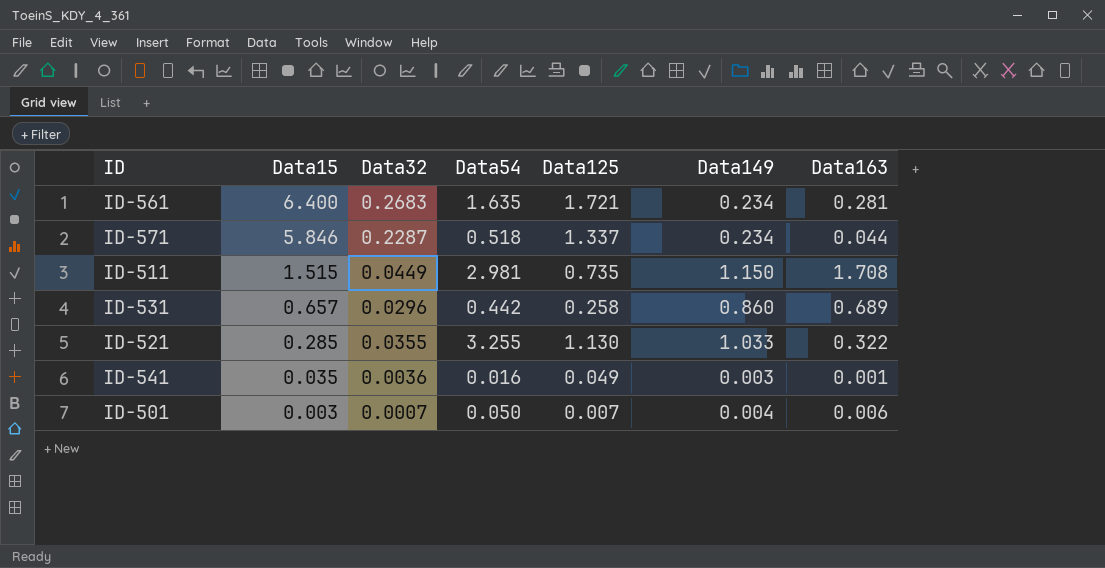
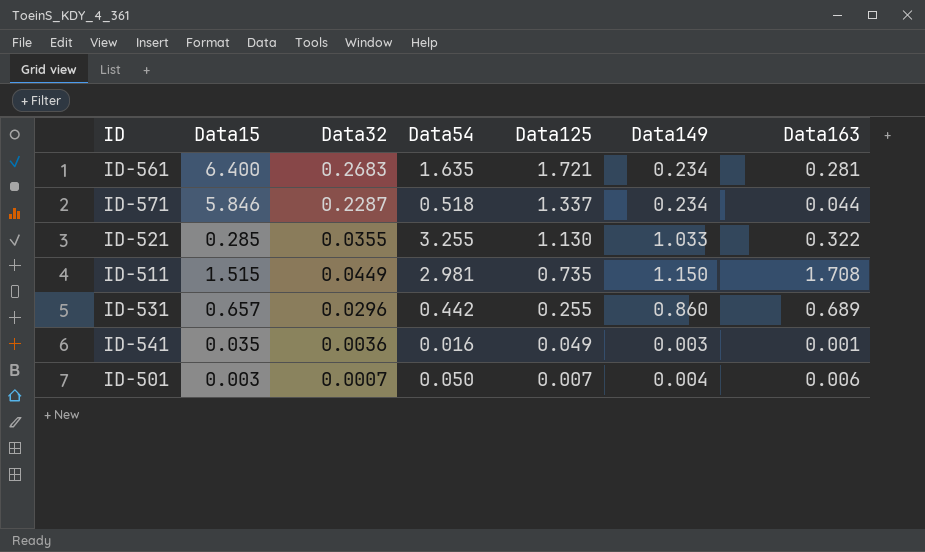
row order: Data15 descending -> Data125 descending
ID-531 | Data125: 0.258 -> 0.255

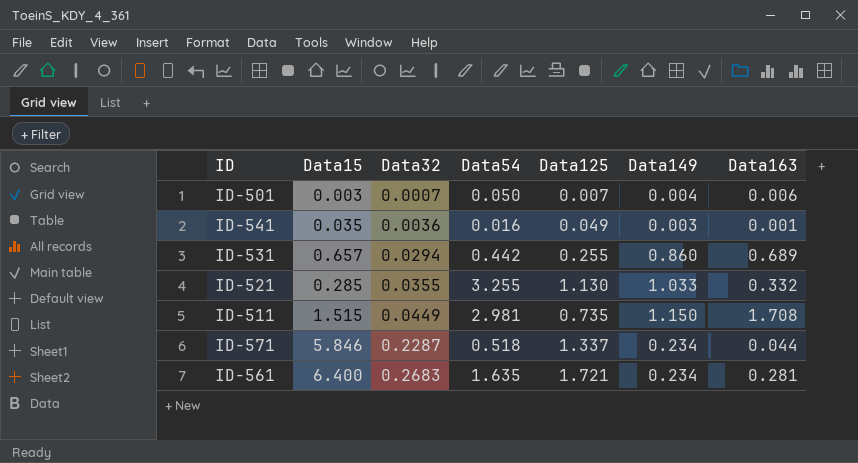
row order: Data125 descending -> Data32 ascending
ID-531 | Data32: 0.0296 -> 0.0294
ID-521 | Data163: 0.322 -> 0.332

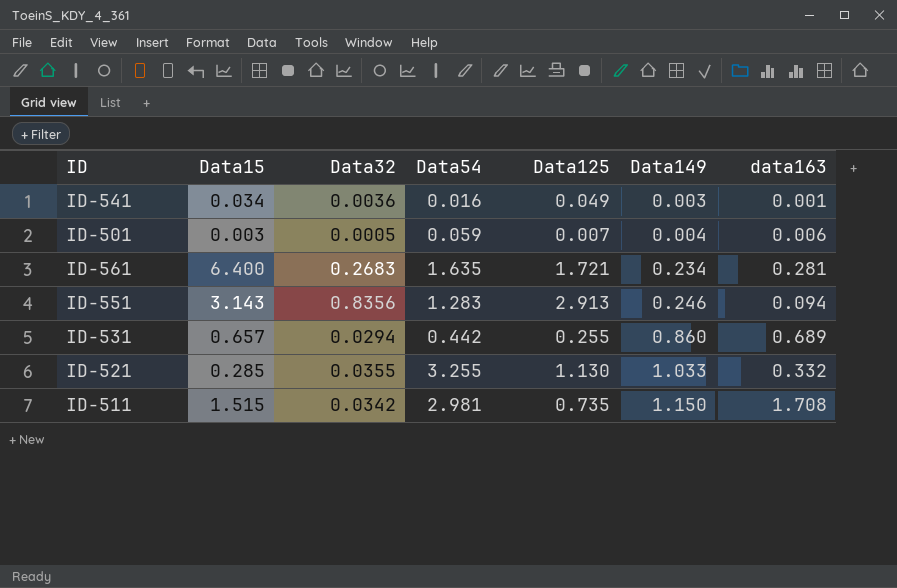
row order: Data32 ascending -> Data149 ascending
column name: Data163 -> data163
row ID-571: 5.846 | 0.2287 | 0.518 | 1.337 | 0.234 | 0.044 -> none
ID-541 | Data15: 0.035 -> 0.034
ID-501 | Data32: 0.0007 -> 0.0005
ID-501 | Data54: 0.050 -> 0.059
row ID-551: none -> 3.143 | 0.8356 | 1.283 | 2.913 | 0.246 | 0.094
ID-511 | Data32: 0.0449 -> 0.0342

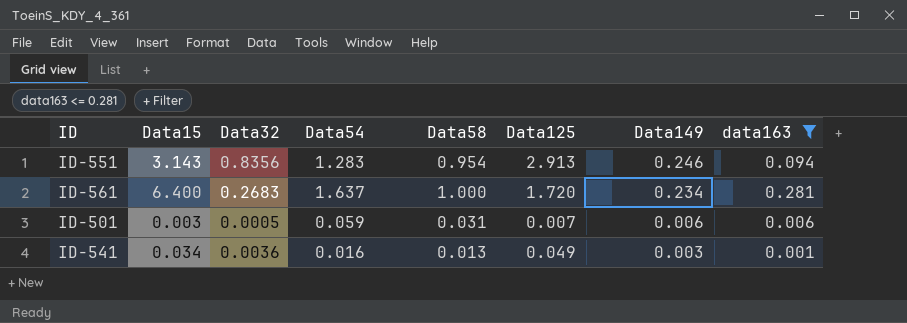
filter: none -> data163 <= 0.281
row order: Data149 ascending -> Data149 descending
column Data58 | position: none -> 5
ID-561 | Data54: 1.635 -> 1.637
ID-561 | Data125: 1.721 -> 1.720
ID-501 | Data149: 0.004 -> 0.006

